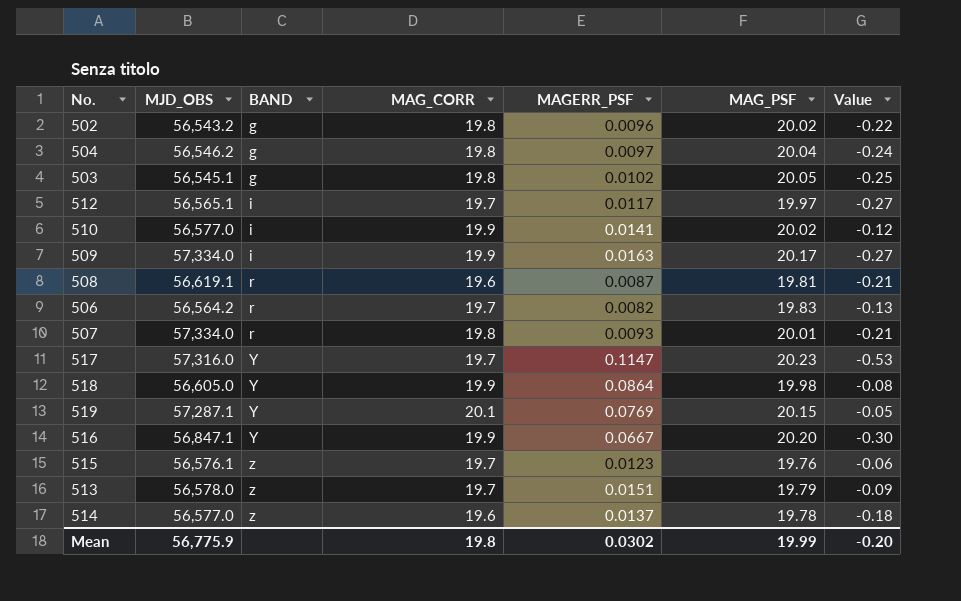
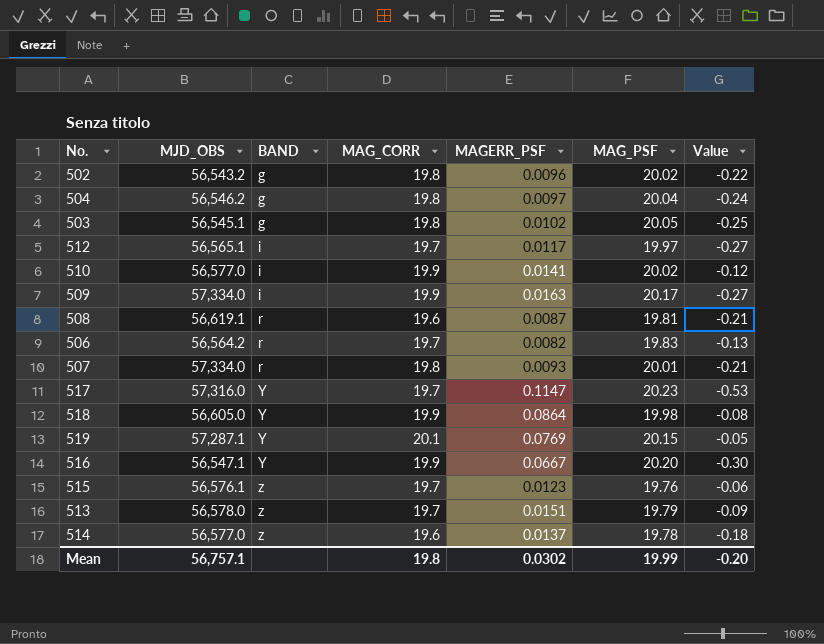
516 | MJD_OBS: 56,847.1 -> 56,547.1
Mean | MJD_OBS: 56,775.9 -> 56,757.1

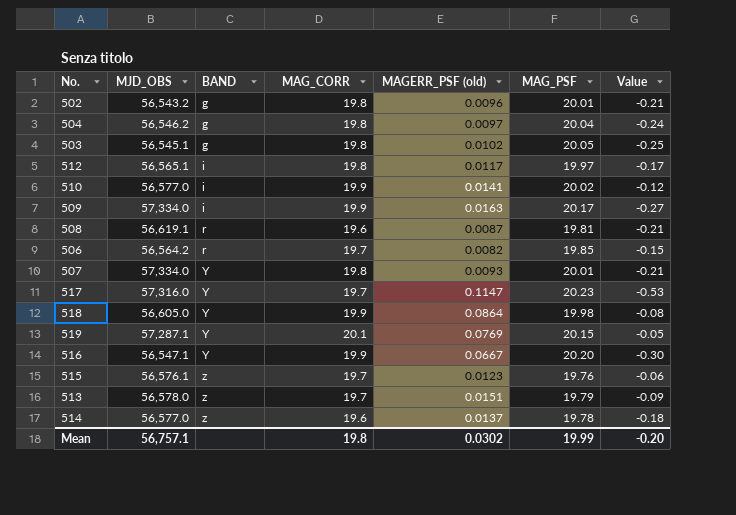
column name: MAGERR_PSF -> MAGERR_PSF (old)
502 | MAG_PSF: 20.02 -> 20.01
502 | Value: -0.22 -> -0.21
512 | MAG_CORR: 19.7 -> 19.8
512 | Value: -0.27 -> -0.17
506 | MAG_PSF: 19.83 -> 19.85
506 | Value: -0.13 -> -0.15
507 | BAND: r -> Y

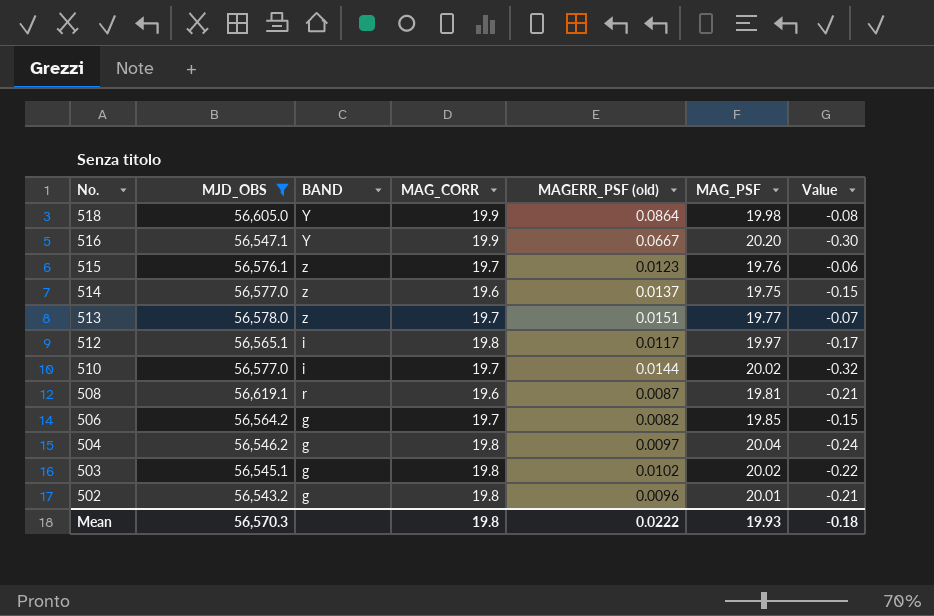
filter: none -> MJD_OBS <= 56,619.1
row order: BAND ascending -> No. descending
514 | MAG_PSF: 19.78 -> 19.75
514 | Value: -0.18 -> -0.15
513 | MAG_PSF: 19.79 -> 19.77
513 | Value: -0.09 -> -0.07
510 | MAG_CORR: 19.9 -> 19.7
510 | MAGERR_PSF (old): 0.0141 -> 0.0144
510 | Value: -0.12 -> -0.32
506 | BAND: r -> g
503 | MAG_PSF: 20.05 -> 20.02
503 | Value: -0.25 -> -0.22
Mean | MJD_OBS: 56,757.1 -> 56,570.3
Mean | MAGERR_PSF (old): 0.0302 -> 0.0222
Mean | MAG_PSF: 19.99 -> 19.93
Mean | Value: -0.20 -> -0.18

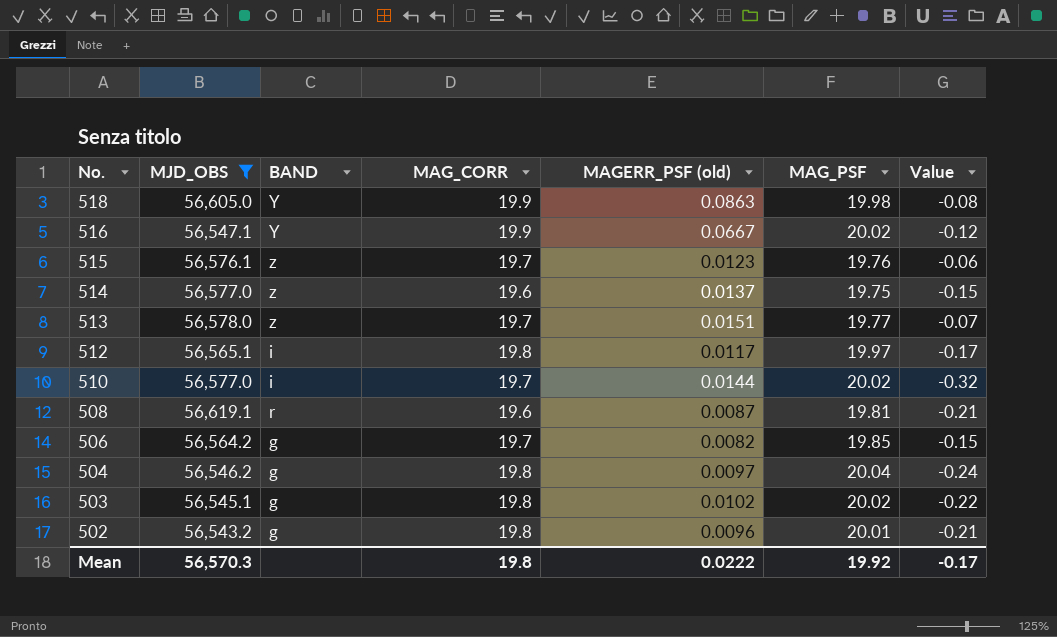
518 | MAGERR_PSF (old): 0.0864 -> 0.0863
516 | MAG_PSF: 20.20 -> 20.02
516 | Value: -0.30 -> -0.12
Mean | MAG_PSF: 19.93 -> 19.92
Mean | Value: -0.18 -> -0.17

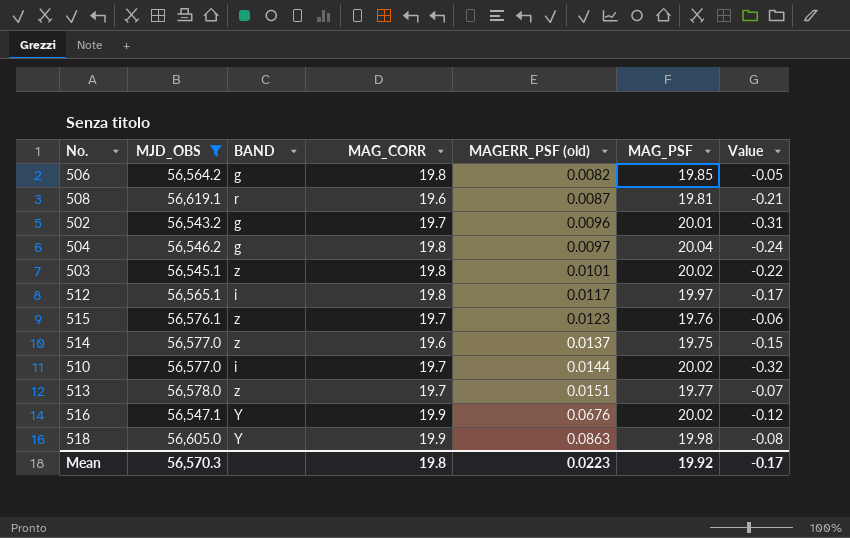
row order: No. descending -> MAGERR_PSF (old) ascending
506 | MAG_CORR: 19.7 -> 19.8
506 | Value: -0.15 -> -0.05
502 | MAG_CORR: 19.8 -> 19.7
502 | Value: -0.21 -> -0.31
503 | BAND: g -> z
503 | MAGERR_PSF (old): 0.0102 -> 0.0101
516 | MAGERR_PSF (old): 0.0667 -> 0.0676
Mean | MAGERR_PSF (old): 0.0222 -> 0.0223

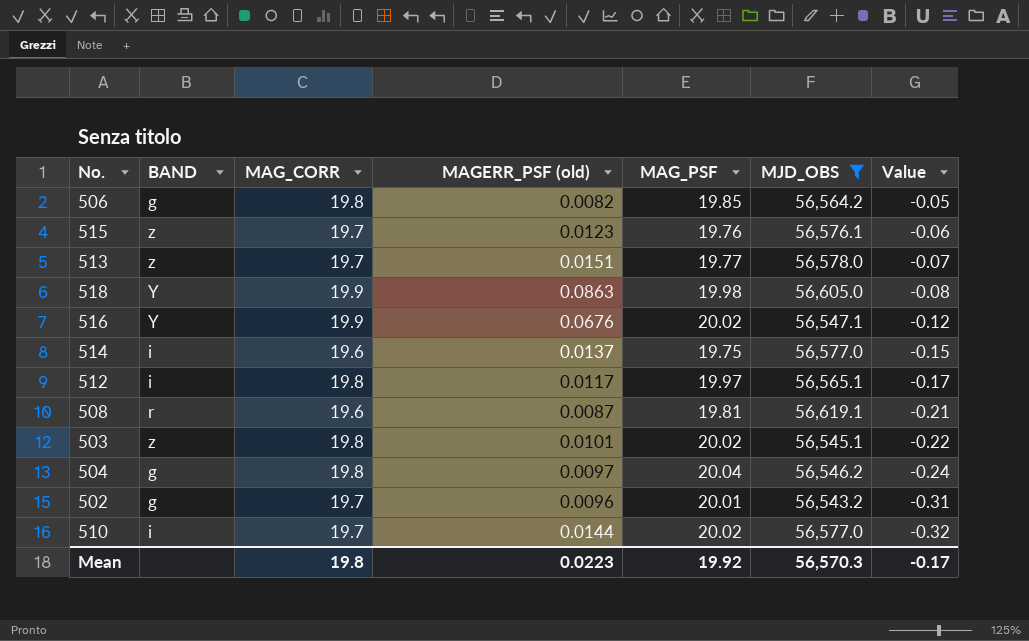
row order: MAGERR_PSF (old) ascending -> Value descending
column MJD_OBS | position: 2 -> 6
514 | BAND: z -> i

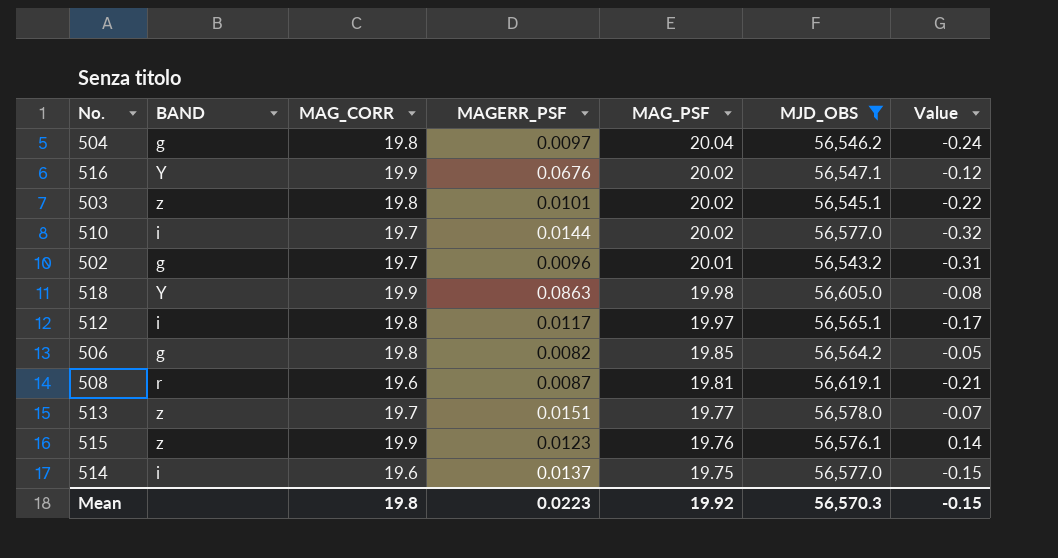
row order: Value descending -> MAG_PSF descending
column name: MAGERR_PSF (old) -> MAGERR_PSF
515 | MAG_CORR: 19.7 -> 19.9
515 | Value: -0.06 -> 0.14
Mean | Value: -0.17 -> -0.15

